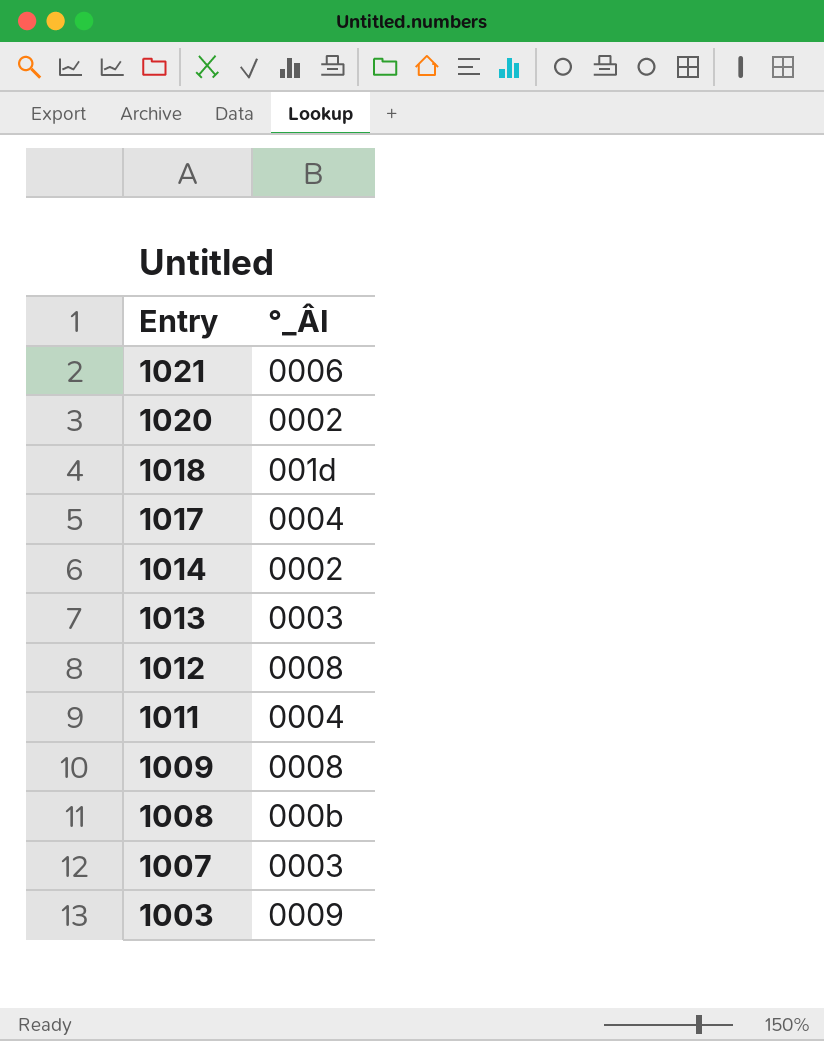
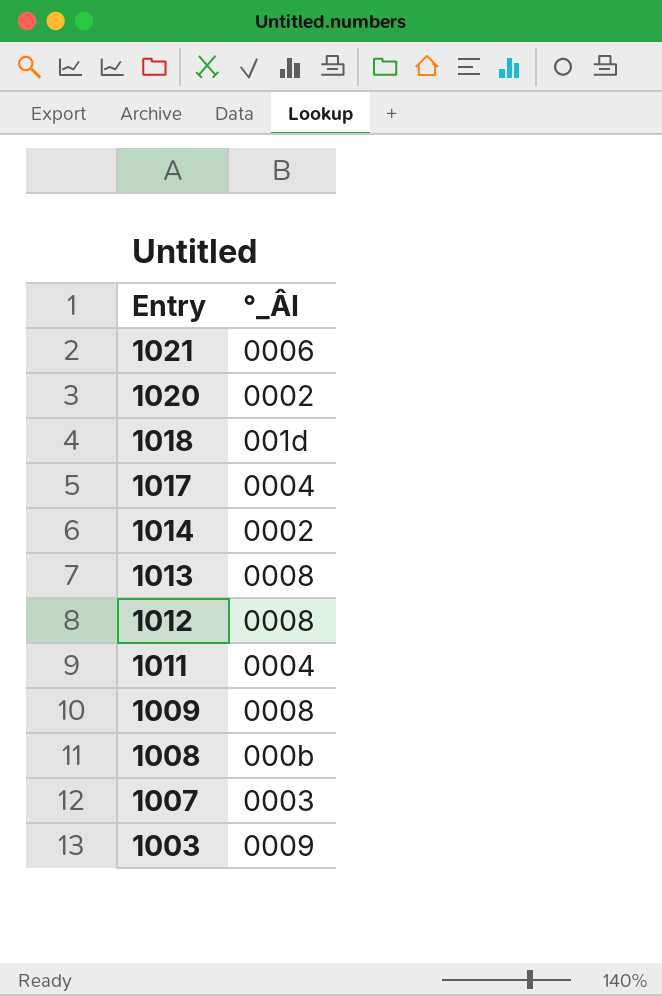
1013 | °_ÂI: 0003 -> 0008

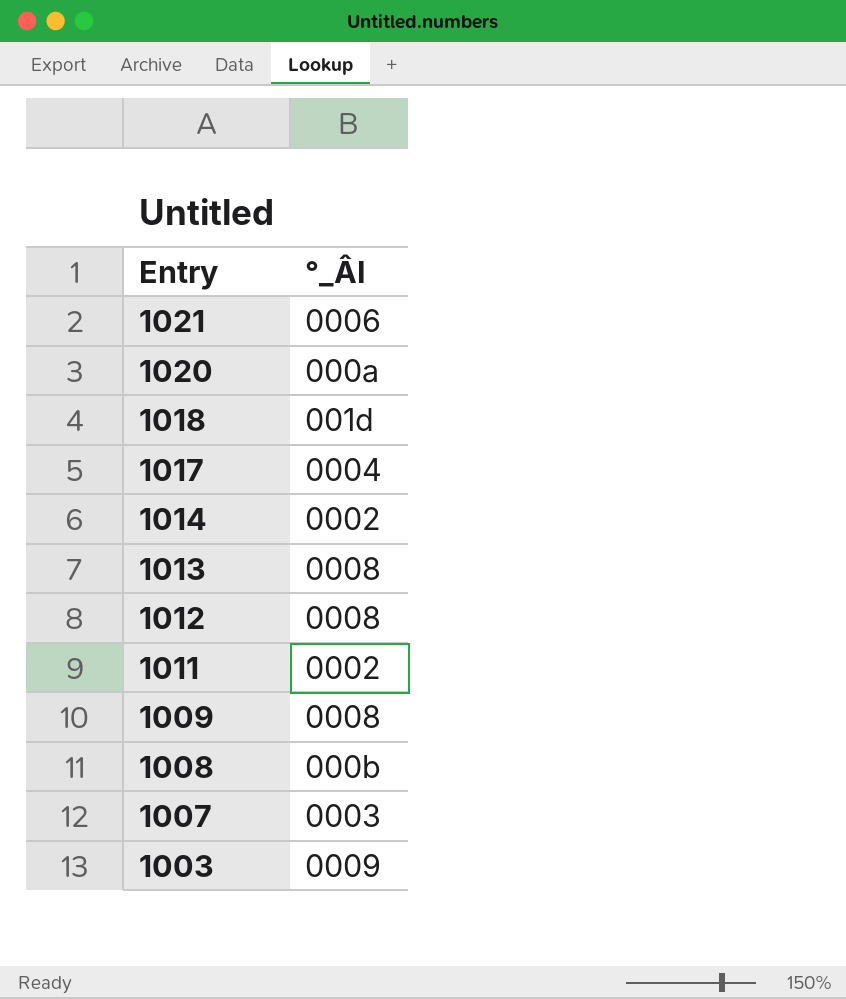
1020 | °_ÂI: 0002 -> 000a
1011 | °_ÂI: 0004 -> 0002

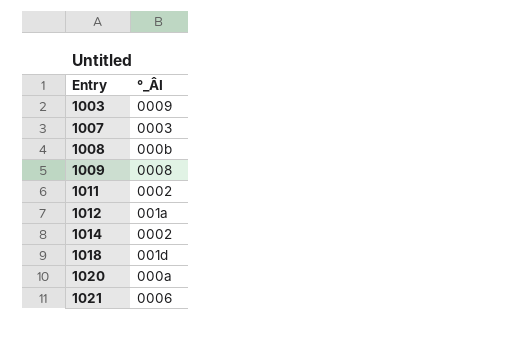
row order: Entry descending -> Entry ascending
row 1017: 0004 -> none
row 1013: 0008 -> none
1012 | °_ÂI: 0008 -> 001a

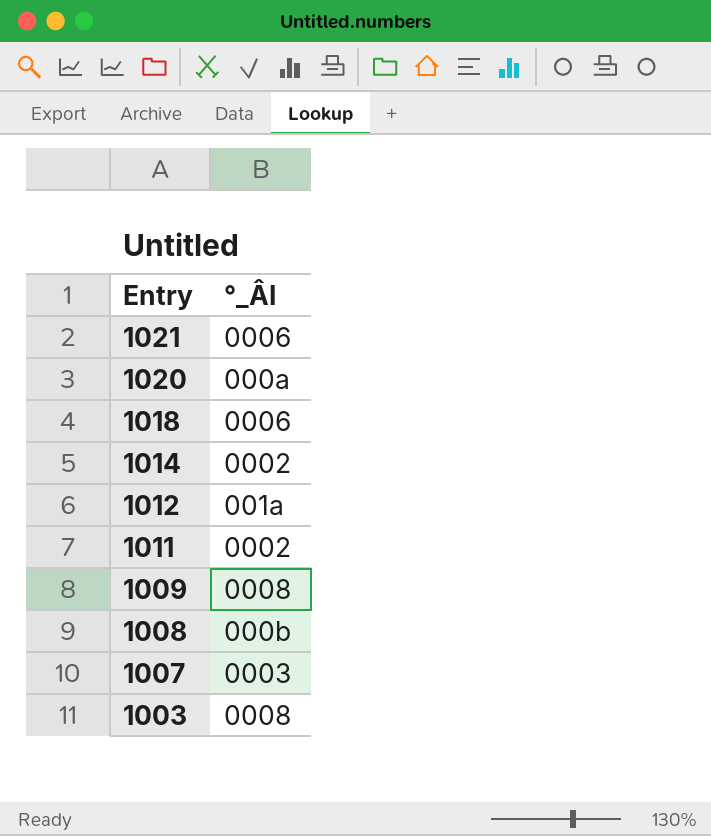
row order: Entry ascending -> Entry descending
1018 | °_ÂI: 001d -> 0006
1003 | °_ÂI: 0009 -> 0008

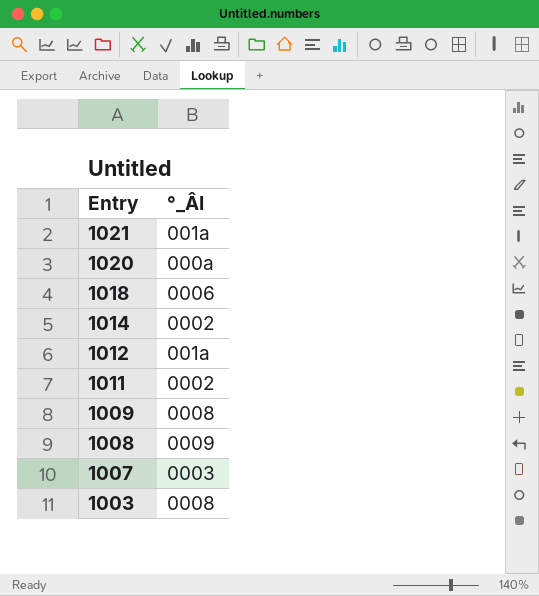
1021 | °_ÂI: 0006 -> 001a
1008 | °_ÂI: 000b -> 0009

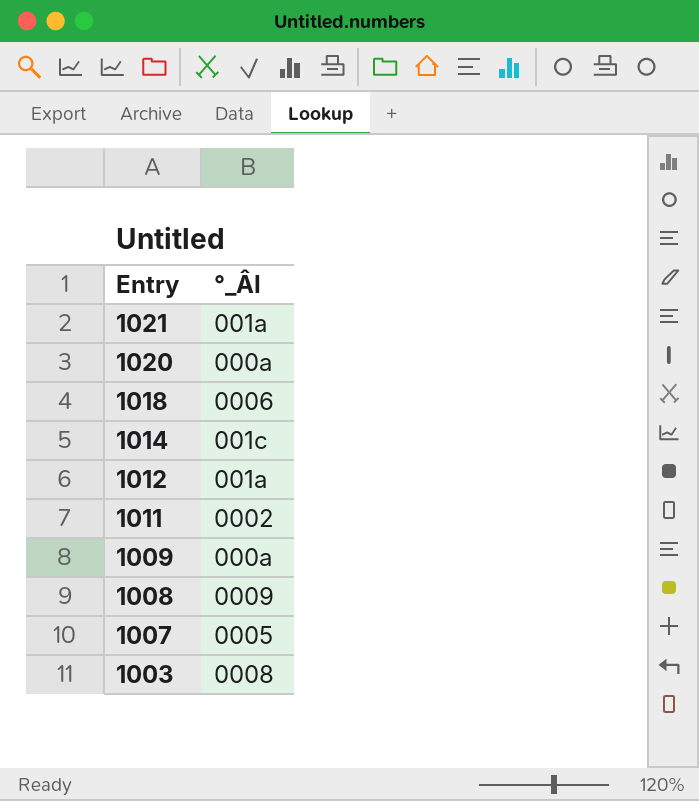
1014 | °_ÂI: 0002 -> 001c
1009 | °_ÂI: 0008 -> 000a
1007 | °_ÂI: 0003 -> 0005

